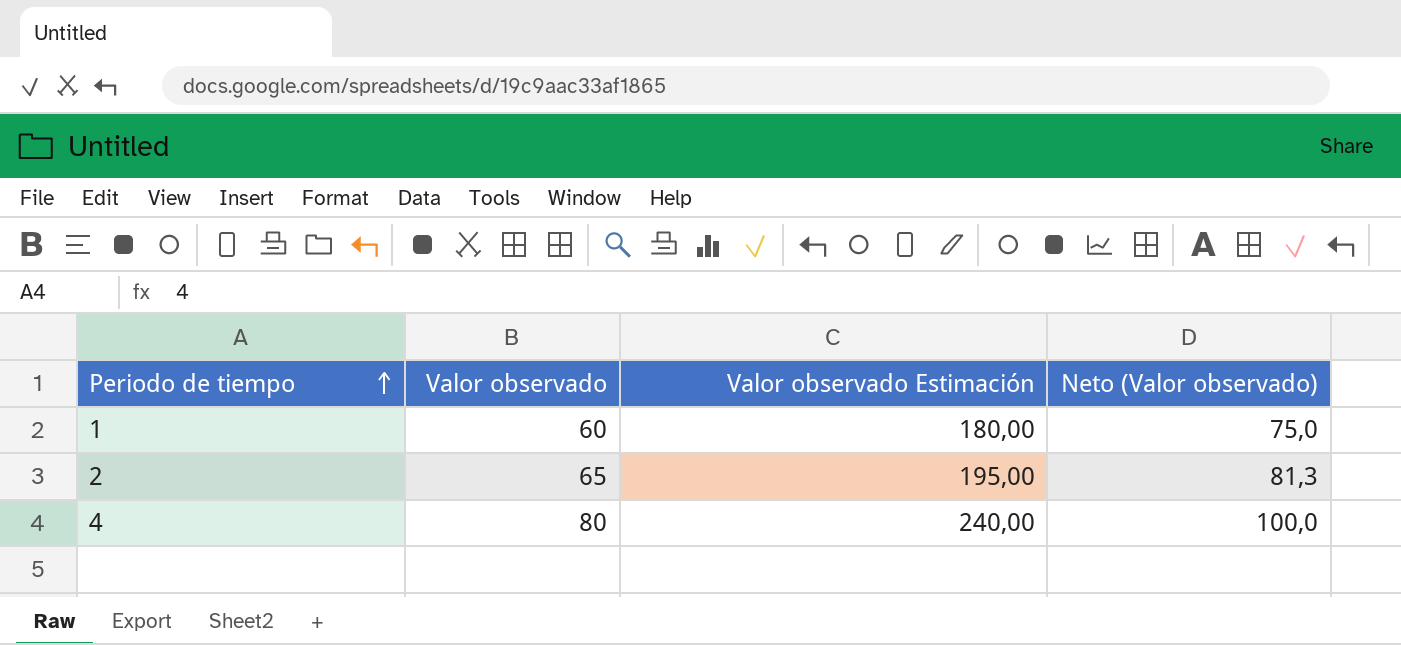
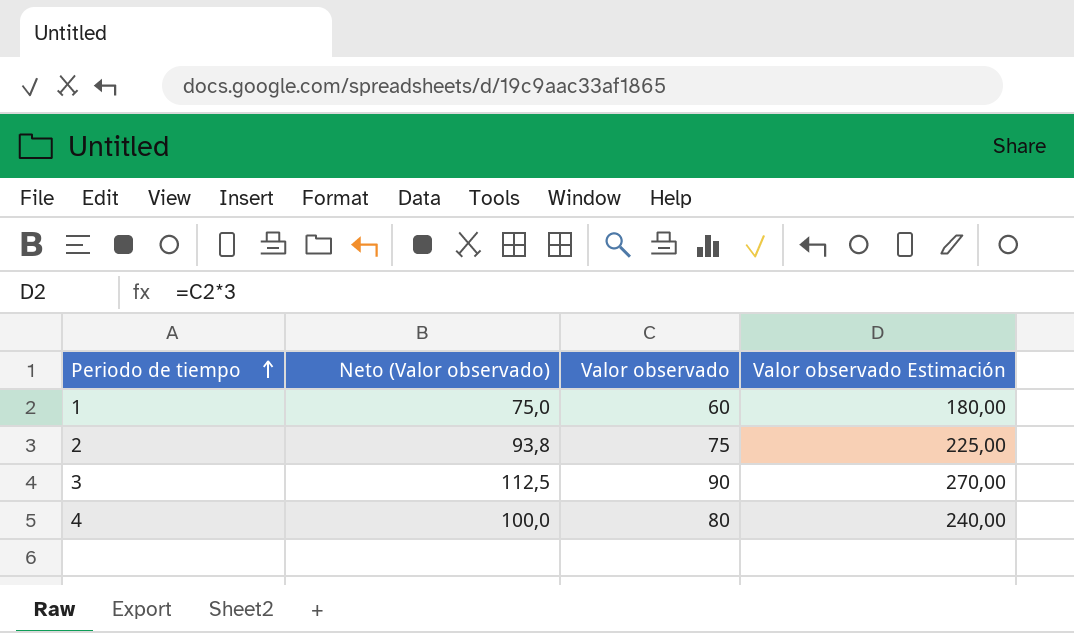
column Neto (Valor observado) | position: 4 -> 2
2 | Neto (Valor observado): 81,3 -> 93,8
2 | Valor observado: 65 -> 75
2 | Valor observado Estimación: 195,00 -> 225,00
row 3: none -> 112,5 | 90 | 270,00

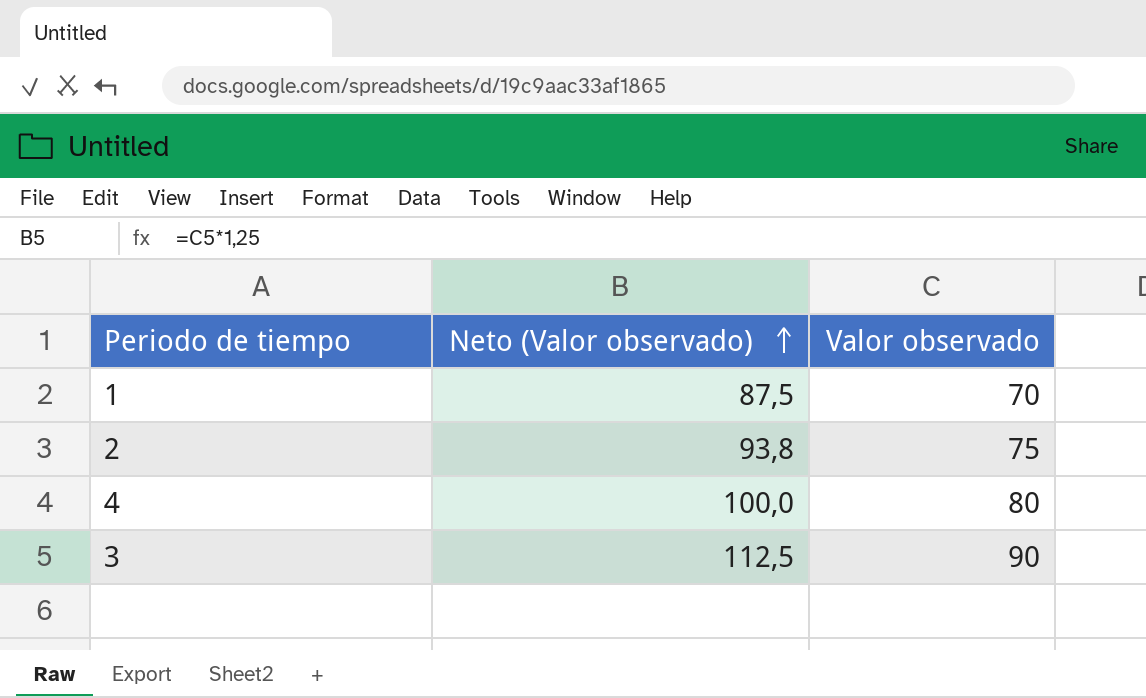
row order: Periodo de tiempo ascending -> Neto (Valor observado) ascending
column Valor observado Estimación | formula: [Valor observado] * 3 -> none
1 | Neto (Valor observado): 75,0 -> 87,5
1 | Valor observado: 60 -> 70

